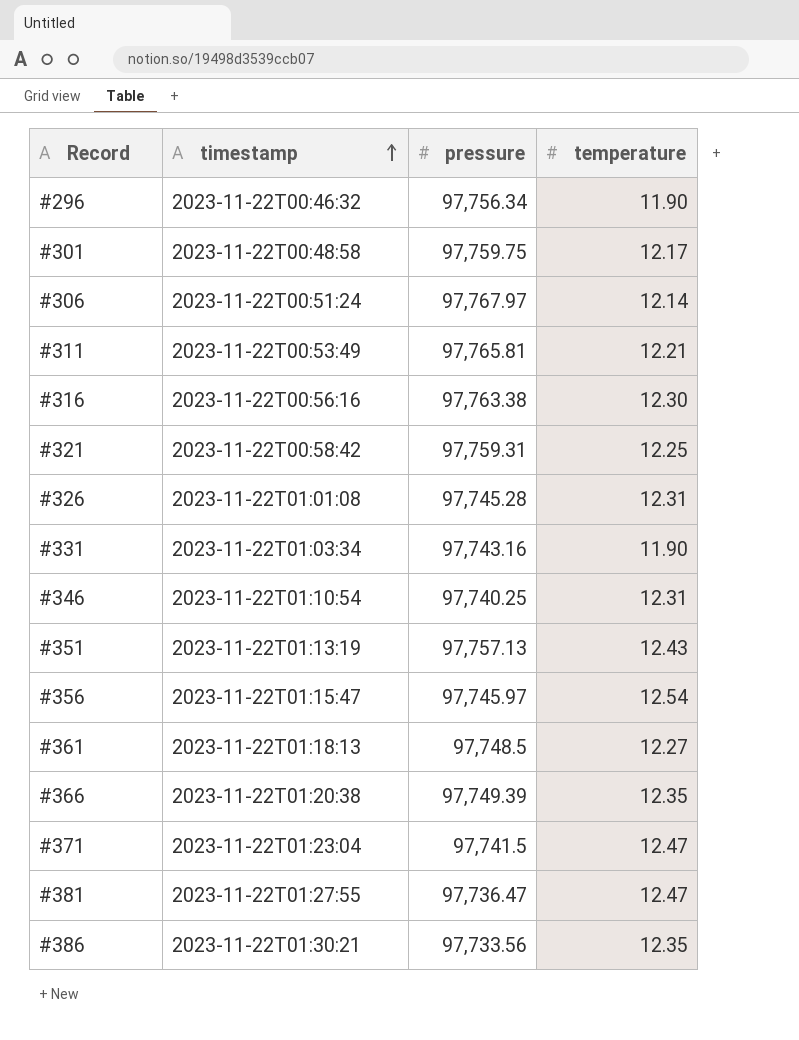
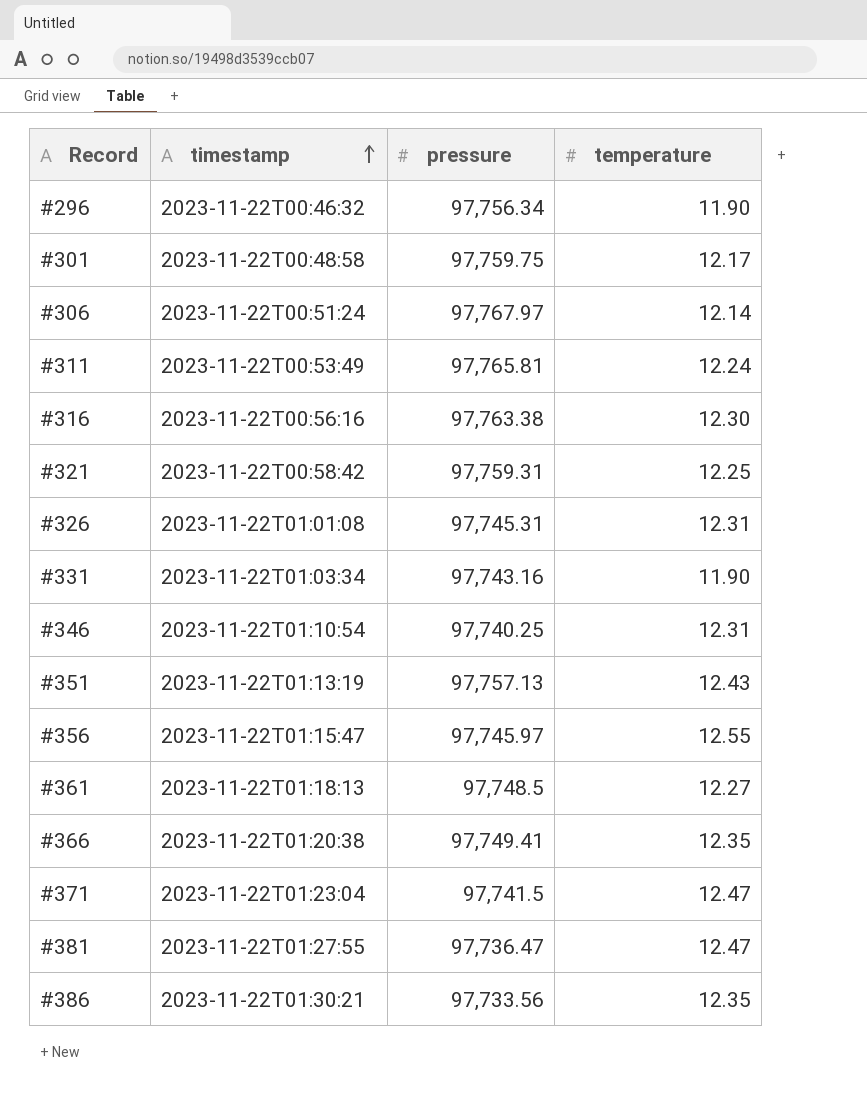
#311 | temperature: 12.21 -> 12.24
#326 | pressure: 97,745.28 -> 97,745.31
#356 | temperature: 12.54 -> 12.55
#366 | pressure: 97,749.39 -> 97,749.41

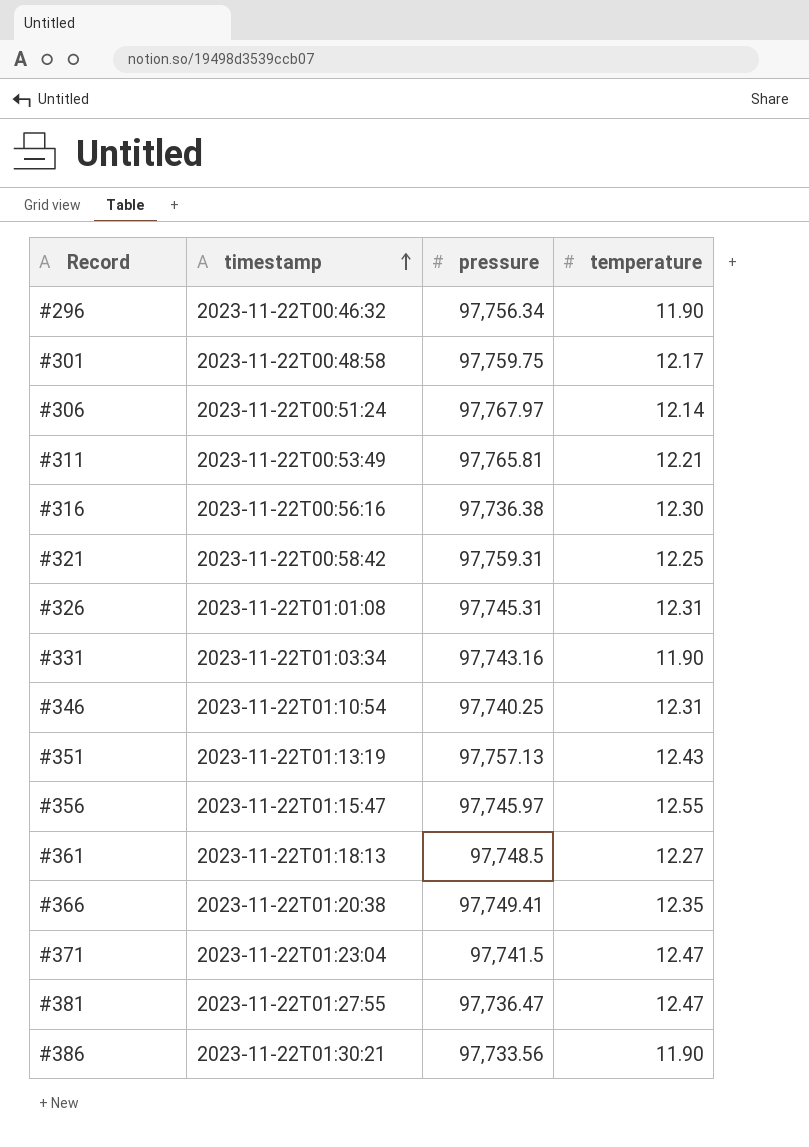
#311 | temperature: 12.24 -> 12.21
#316 | pressure: 97,763.38 -> 97,736.38
#386 | temperature: 12.35 -> 11.90

